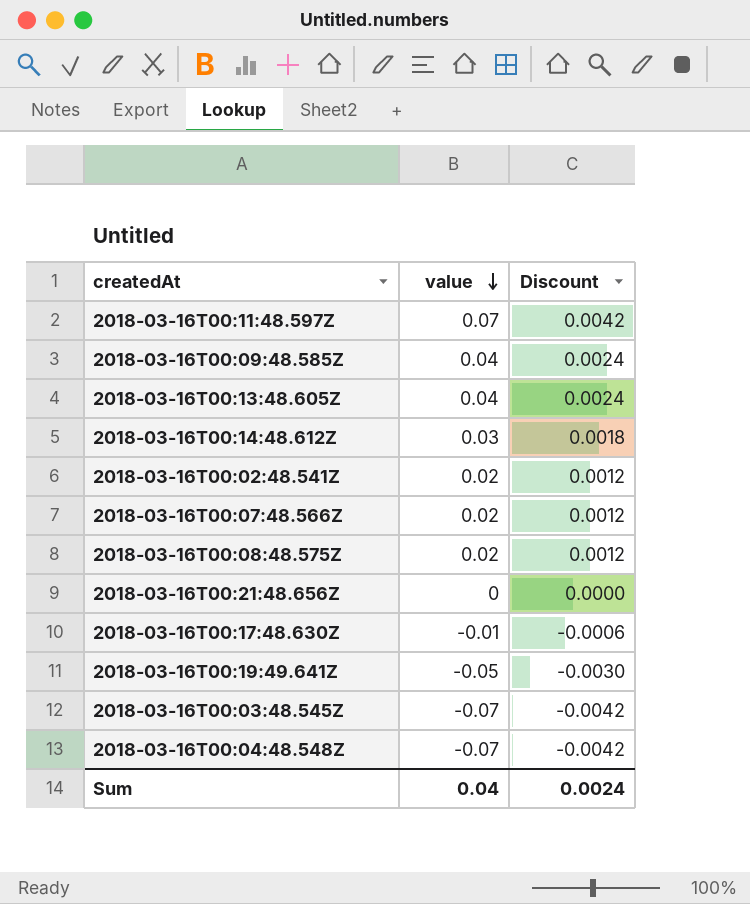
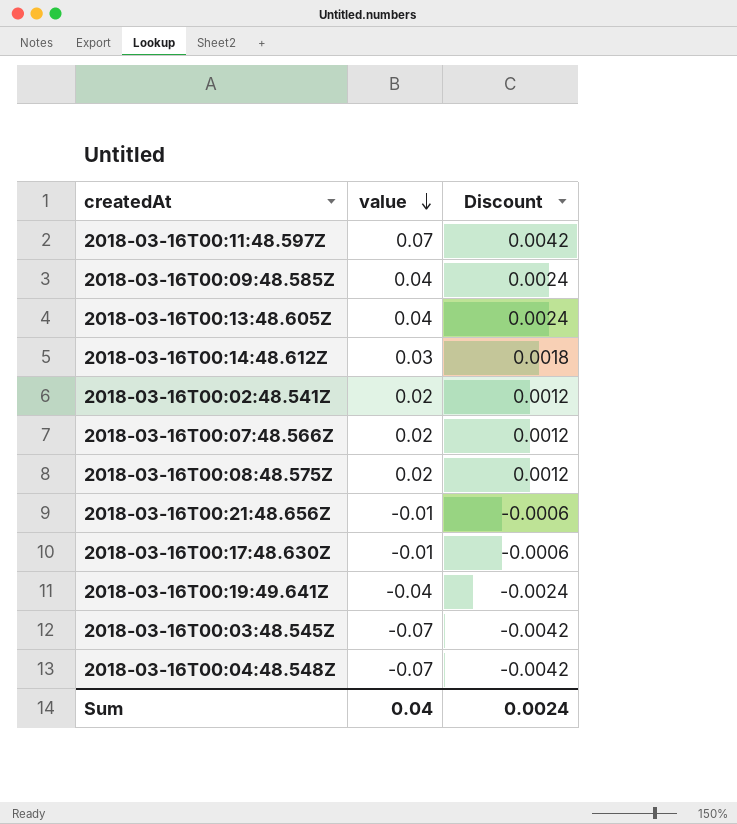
2018-03-16T00:21:48.656Z | value: 0 -> -0.01
2018-03-16T00:21:48.656Z | Discount: 0.0000 -> -0.0006
2018-03-16T00:19:49.641Z | value: -0.05 -> -0.04
2018-03-16T00:19:49.641Z | Discount: -0.0030 -> -0.0024

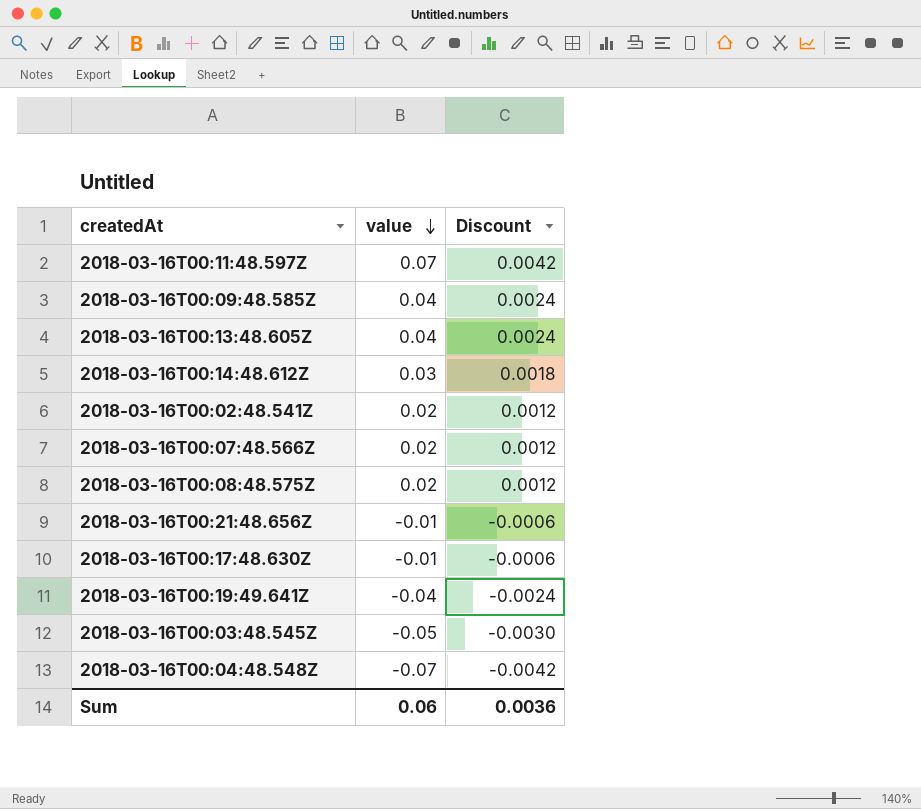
2018-03-16T00:03:48.545Z | value: -0.07 -> -0.05
2018-03-16T00:03:48.545Z | Discount: -0.0042 -> -0.0030
Sum | value: 0.04 -> 0.06
Sum | Discount: 0.0024 -> 0.0036

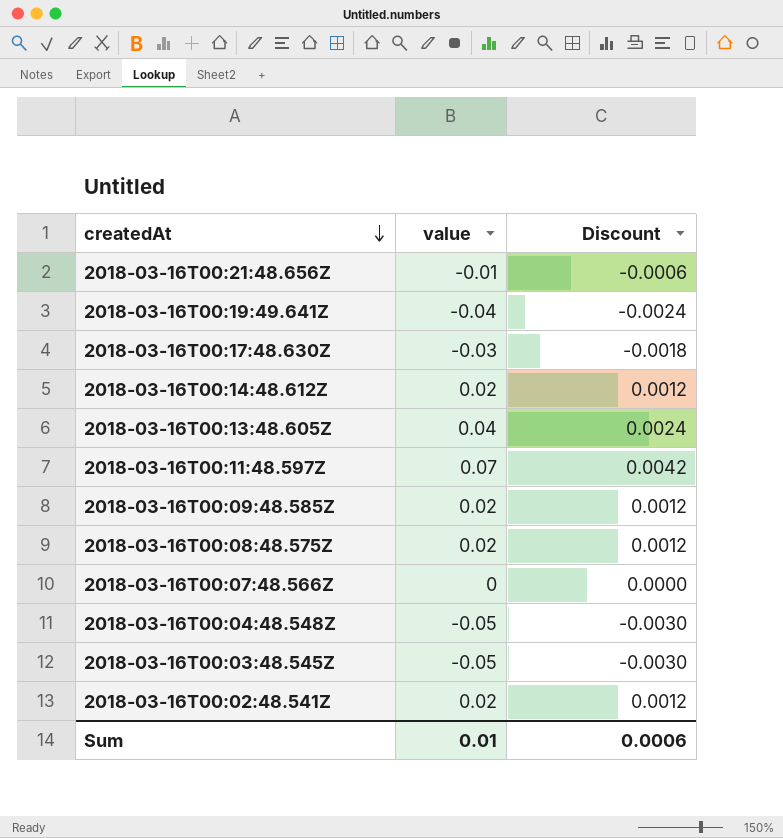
row order: value descending -> createdAt descending
2018-03-16T00:17:48.630Z | value: -0.01 -> -0.03
2018-03-16T00:17:48.630Z | Discount: -0.0006 -> -0.0018
2018-03-16T00:14:48.612Z | value: 0.03 -> 0.02
2018-03-16T00:14:48.612Z | Discount: 0.0018 -> 0.0012
2018-03-16T00:09:48.585Z | value: 0.04 -> 0.02
2018-03-16T00:09:48.585Z | Discount: 0.0024 -> 0.0012
2018-03-16T00:07:48.566Z | value: 0.02 -> 0
2018-03-16T00:07:48.566Z | Discount: 0.0012 -> 0.0000
2018-03-16T00:04:48.548Z | value: -0.07 -> -0.05
2018-03-16T00:04:48.548Z | Discount: -0.0042 -> -0.0030
Sum | value: 0.06 -> 0.01
Sum | Discount: 0.0036 -> 0.0006

